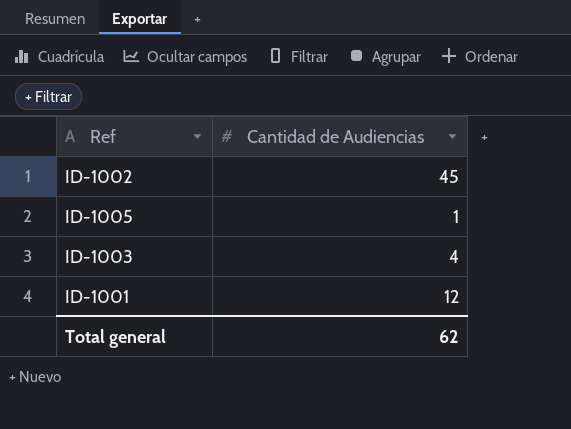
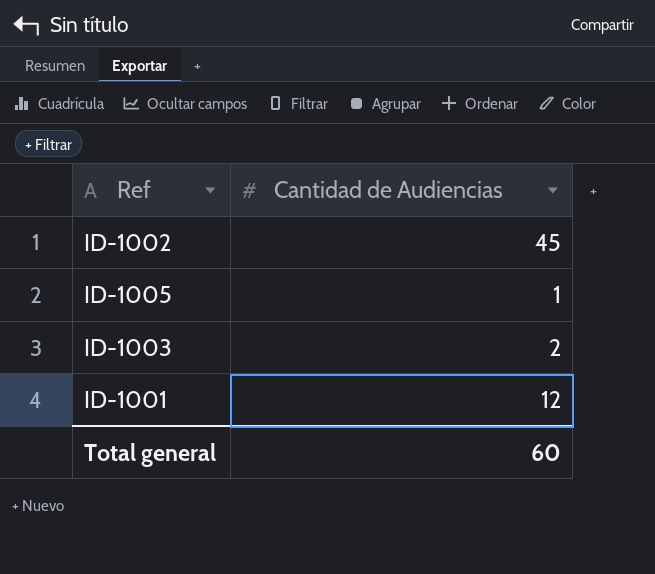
ID-1003 | Cantidad de Audiencias: 4 -> 2
Total general | Cantidad de Audiencias: 62 -> 60

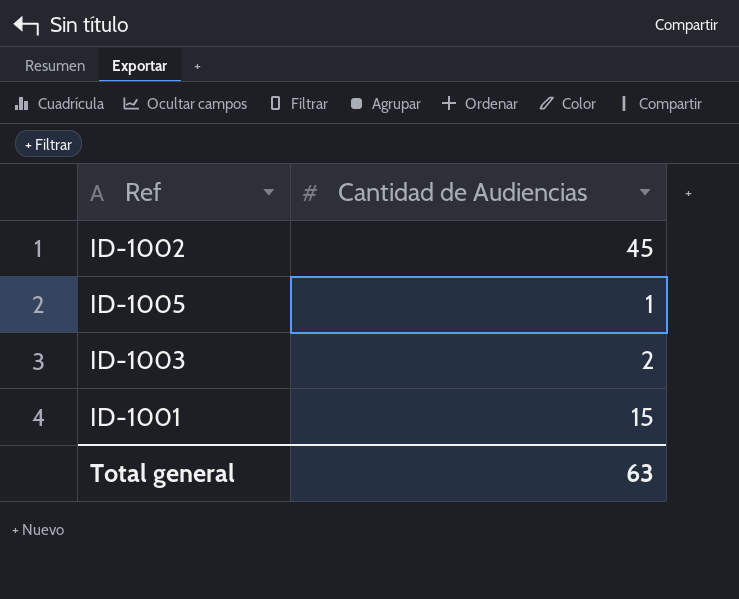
ID-1001 | Cantidad de Audiencias: 12 -> 15
Total general | Cantidad de Audiencias: 60 -> 63

